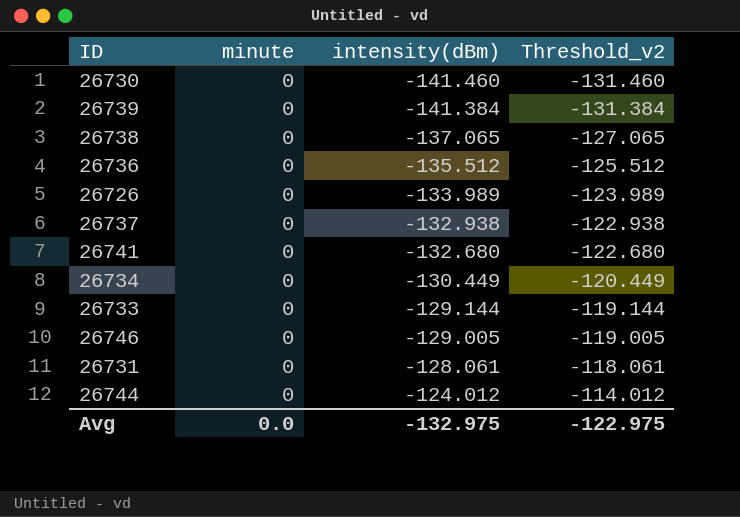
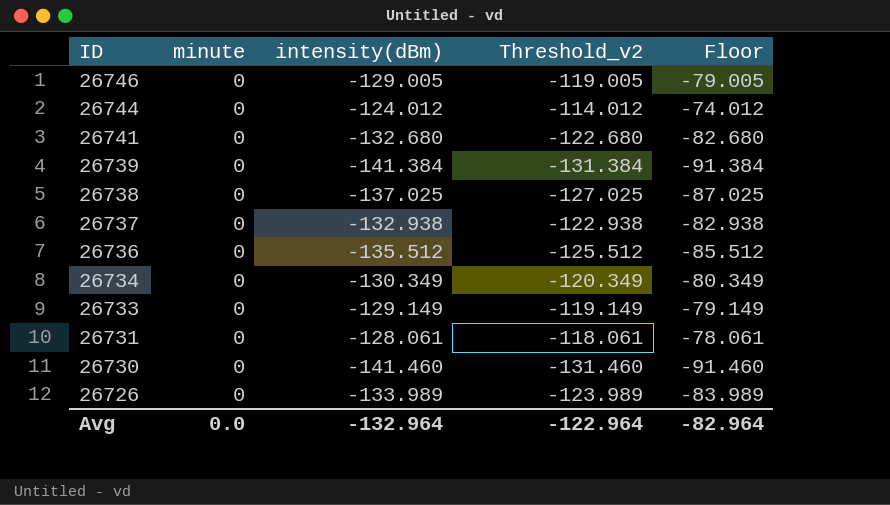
row order: intensity(dBm) ascending -> ID descending
column Floor | formula: none -> [intensity(dBm)] + 50
26738 | intensity(dBm): -137.065 -> -137.025
26738 | Threshold_v2: -127.065 -> -127.025
26734 | intensity(dBm): -130.449 -> -130.349
26734 | Threshold_v2: -120.449 -> -120.349
26733 | intensity(dBm): -129.144 -> -129.149
26733 | Threshold_v2: -119.144 -> -119.149
Avg | intensity(dBm): -132.975 -> -132.964
Avg | Threshold_v2: -122.975 -> -122.964

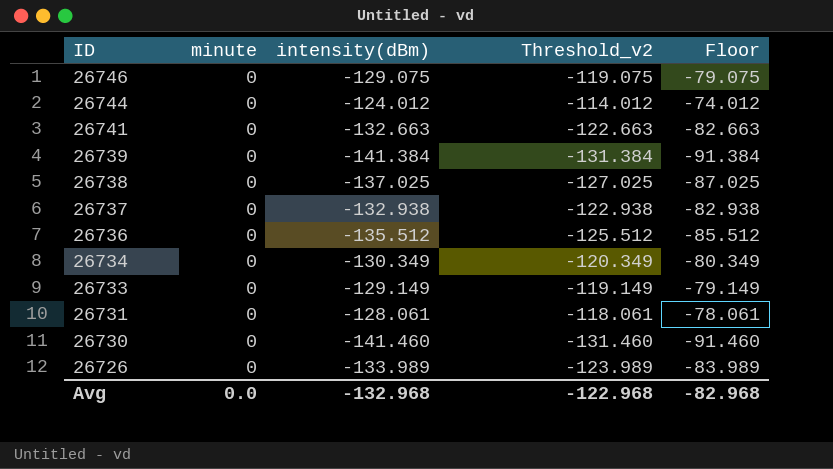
26746 | intensity(dBm): -129.005 -> -129.075
26746 | Threshold_v2: -119.005 -> -119.075
26746 | Floor: -79.005 -> -79.075
26741 | intensity(dBm): -132.680 -> -132.663
26741 | Threshold_v2: -122.680 -> -122.663
26741 | Floor: -82.680 -> -82.663
Avg | intensity(dBm): -132.964 -> -132.968
Avg | Threshold_v2: -122.964 -> -122.968
Avg | Floor: -82.964 -> -82.968

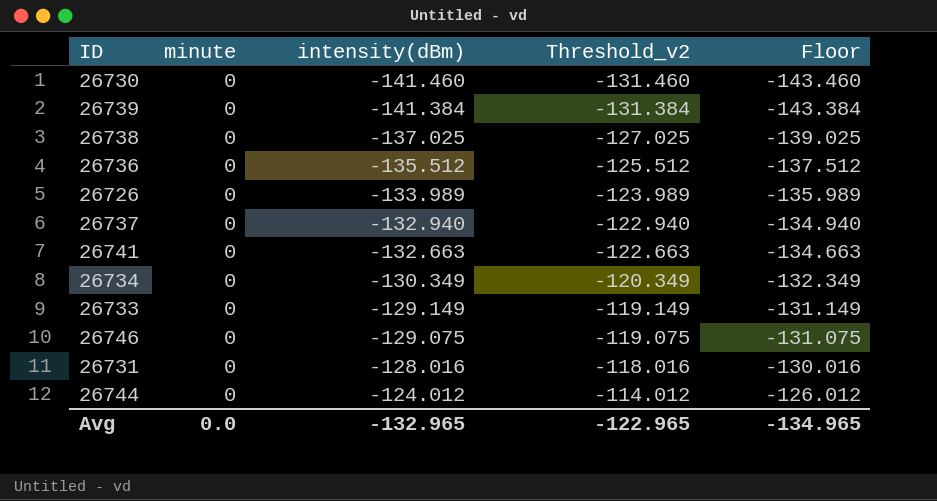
row order: ID descending -> intensity(dBm) ascending
column Floor | formula: [intensity(dBm)] + 50 -> [intensity(dBm)] - 2
26737 | intensity(dBm): -132.938 -> -132.940
26737 | Threshold_v2: -122.938 -> -122.940
26731 | intensity(dBm): -128.061 -> -128.016
26731 | Threshold_v2: -118.061 -> -118.016
Avg | intensity(dBm): -132.968 -> -132.965
Avg | Threshold_v2: -122.968 -> -122.965
Avg | Floor: -82.968 -> -134.965

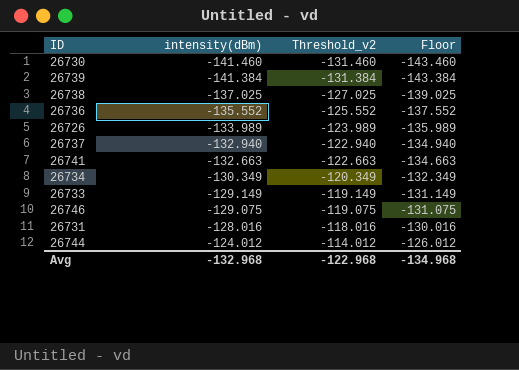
column minute | position: 2 -> none
26736 | intensity(dBm): -135.512 -> -135.552
26736 | Threshold_v2: -125.512 -> -125.552
26736 | Floor: -137.512 -> -137.552
Avg | intensity(dBm): -132.965 -> -132.968
Avg | Threshold_v2: -122.965 -> -122.968
Avg | Floor: -134.965 -> -134.968

